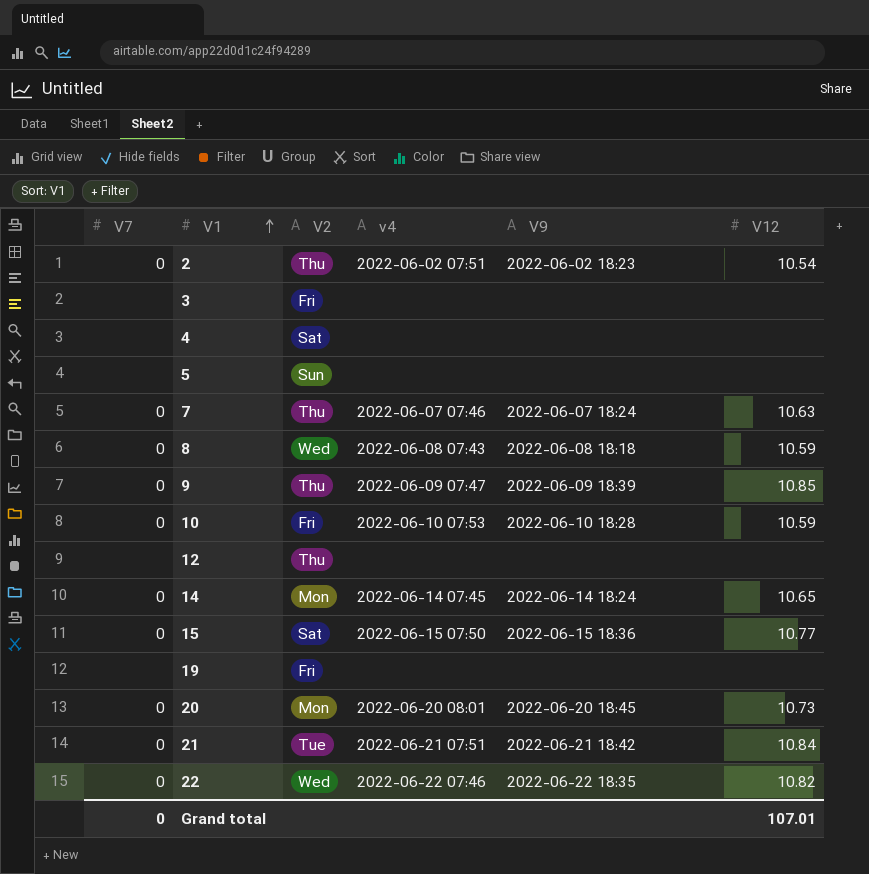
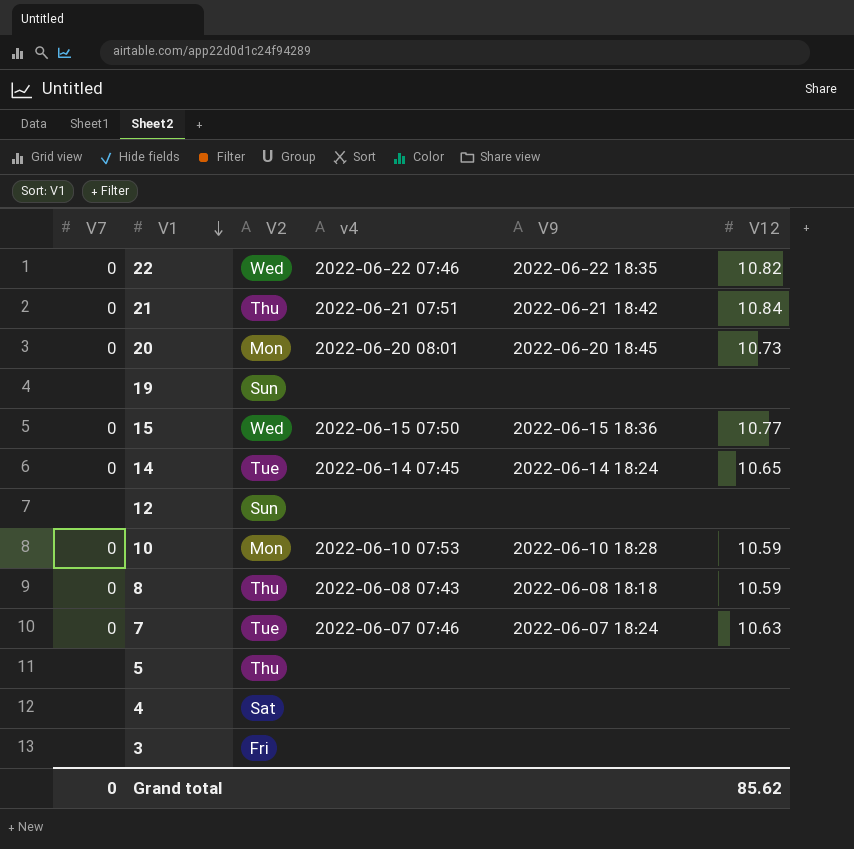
row order: V1 ascending -> V1 descending
row 2: 0 | Thu | 2022-06-02 07:51 | 2022-06-02 18:23 | 10.54 -> none
row 9: 0 | Thu | 2022-06-09 07:47 | 2022-06-09 18:39 | 10.85 -> none
21 | V2: Tue -> Thu
19 | V2: Fri -> Sun
15 | V2: Sat -> Wed
14 | V2: Mon -> Tue
12 | V2: Thu -> Sun
10 | V2: Fri -> Mon
8 | V2: Wed -> Thu
7 | V2: Thu -> Tue
5 | V2: Sun -> Thu
Grand total | V12: 107.01 -> 85.62

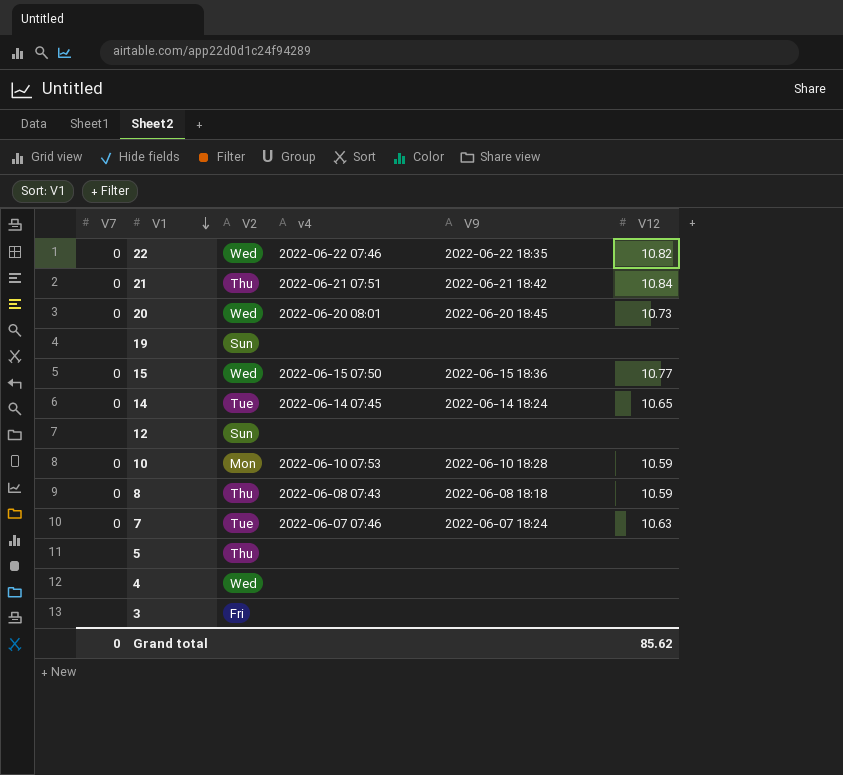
20 | V2: Mon -> Wed
4 | V2: Sat -> Wed

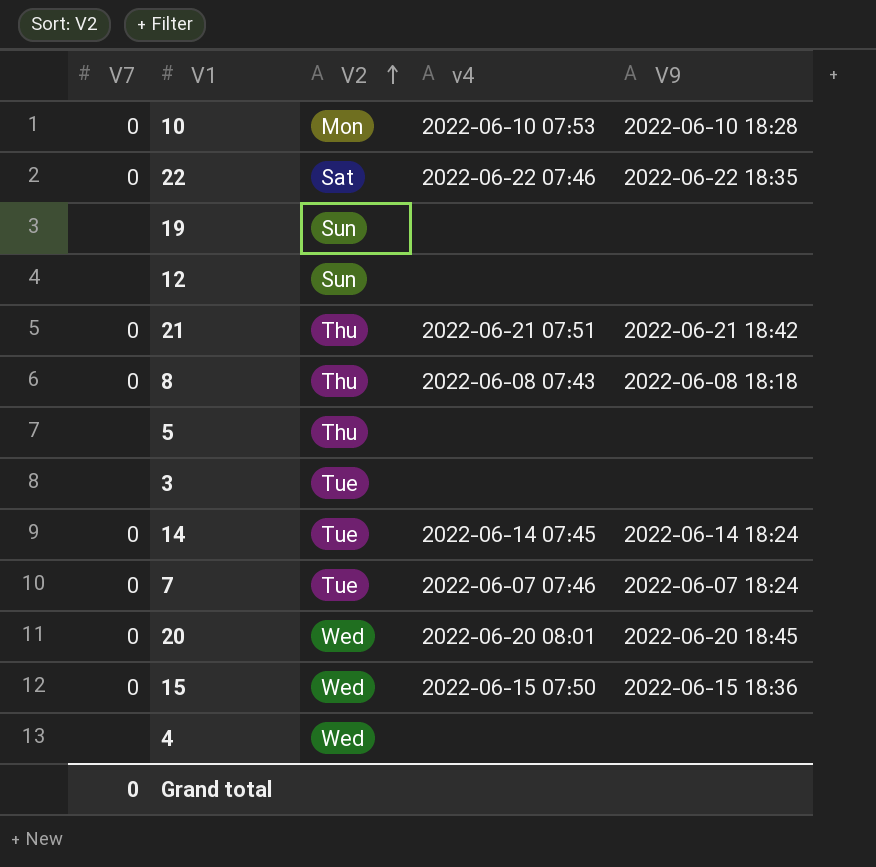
row order: V1 descending -> V2 ascending
column V12 | position: 6 -> none
22 | V2: Wed -> Sat
3 | V2: Fri -> Tue

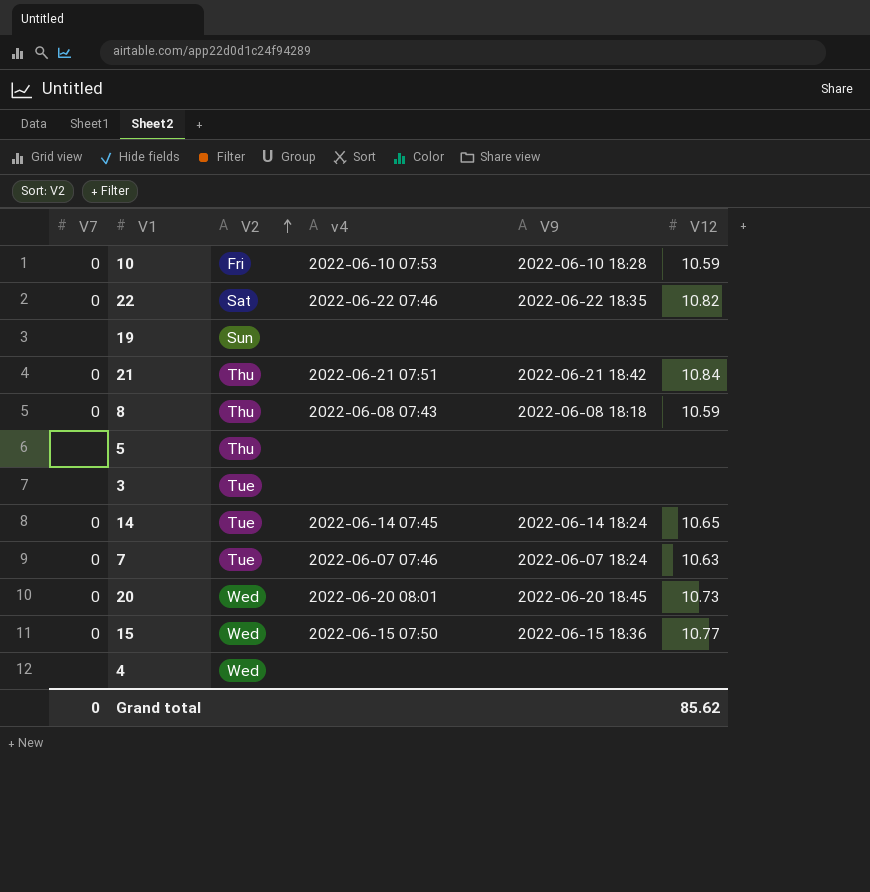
column V12 | position: none -> 6
row 12: none | Sun | none | none -> none
10 | V2: Mon -> Fri

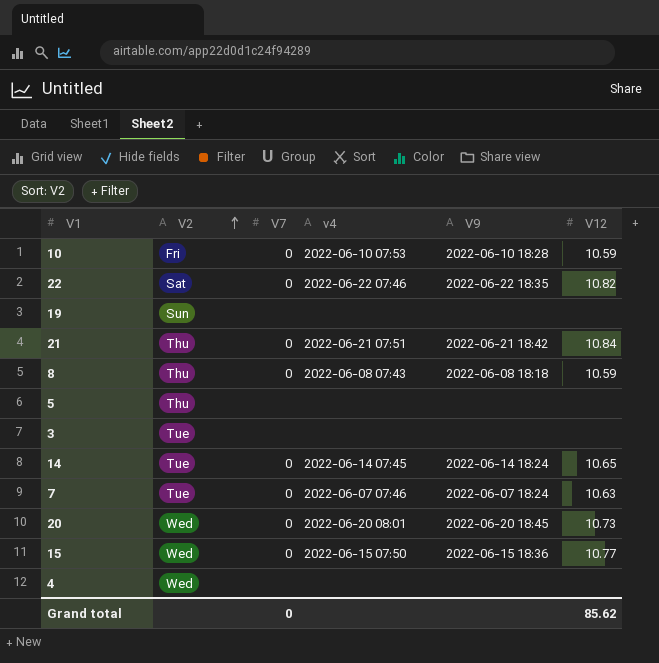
column V7 | position: 1 -> 3

